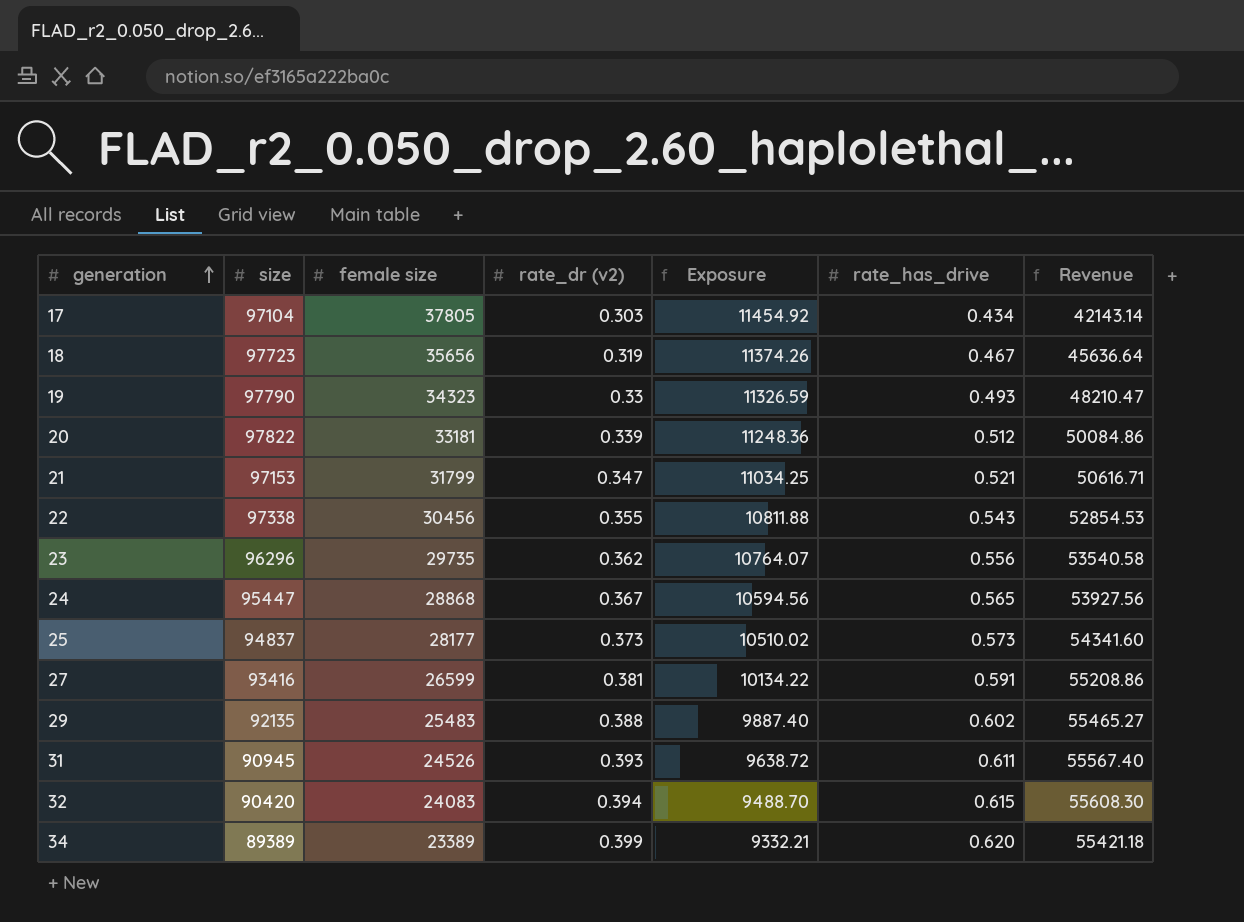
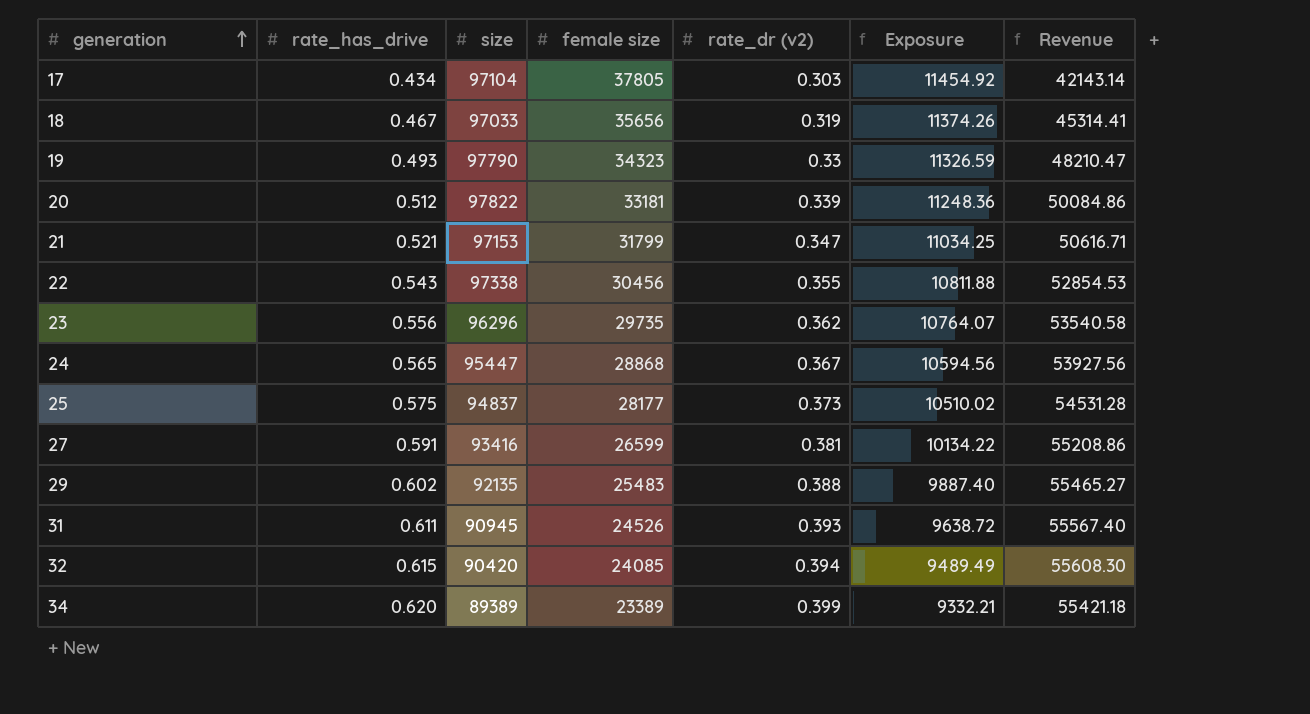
column rate_has_drive | position: 6 -> 2
18 | size: 97723 -> 97033
18 | Revenue: 45636.64 -> 45314.41
25 | rate_has_drive: 0.573 -> 0.575
25 | Revenue: 54341.60 -> 54531.28
32 | female size: 24083 -> 24085
32 | Exposure: 9488.70 -> 9489.49

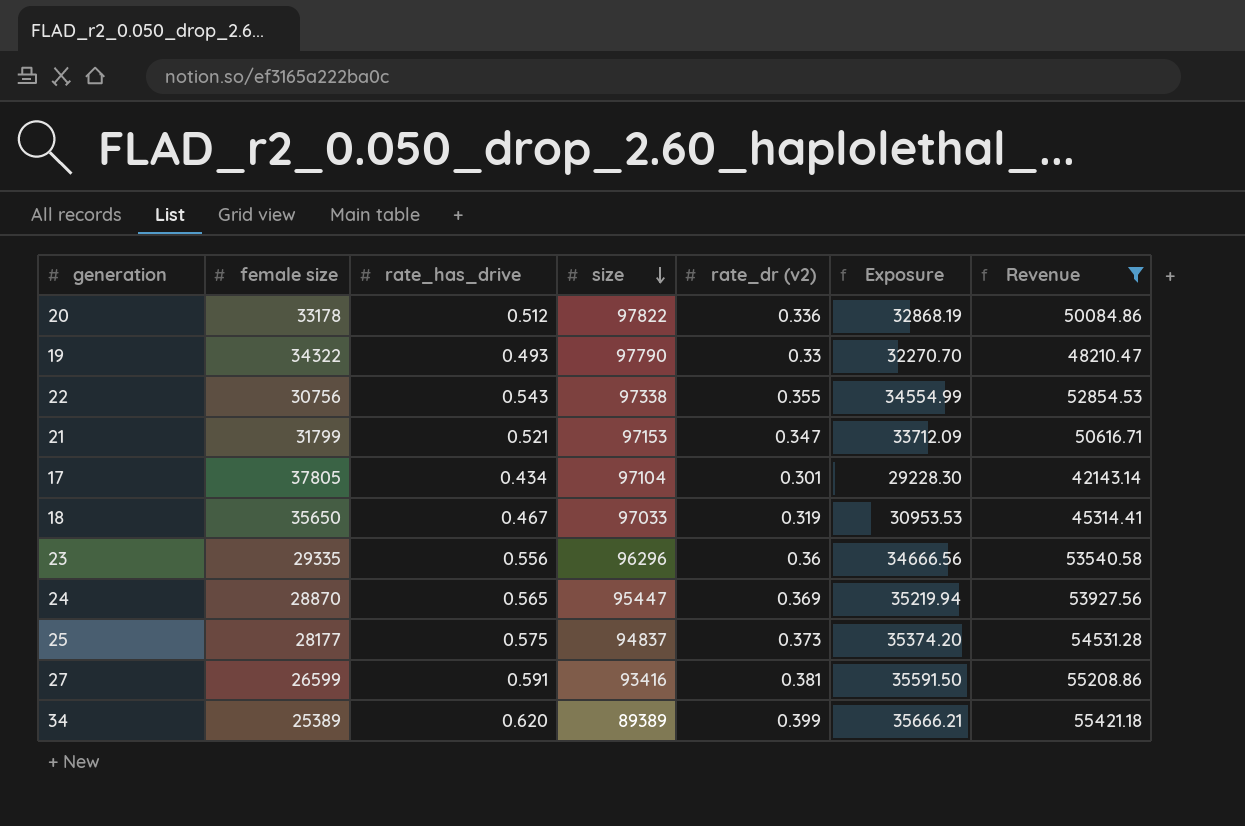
filter: none -> Revenue <= 55421.18
row order: generation ascending -> size descending
column female size | position: 4 -> 2
column Exposure | formula: [female size] * [rate_dr (v2)] -> [size] * [rate_dr (v2)]
20 | female size: 33181 -> 33178
20 | rate_dr (v2): 0.339 -> 0.336
19 | female size: 34323 -> 34322
22 | female size: 30456 -> 30756
17 | rate_dr (v2): 0.303 -> 0.301
18 | female size: 35656 -> 35650
23 | female size: 29735 -> 29335
23 | rate_dr (v2): 0.362 -> 0.36
24 | female size: 28868 -> 28870
24 | rate_dr (v2): 0.367 -> 0.369
34 | female size: 23389 -> 25389

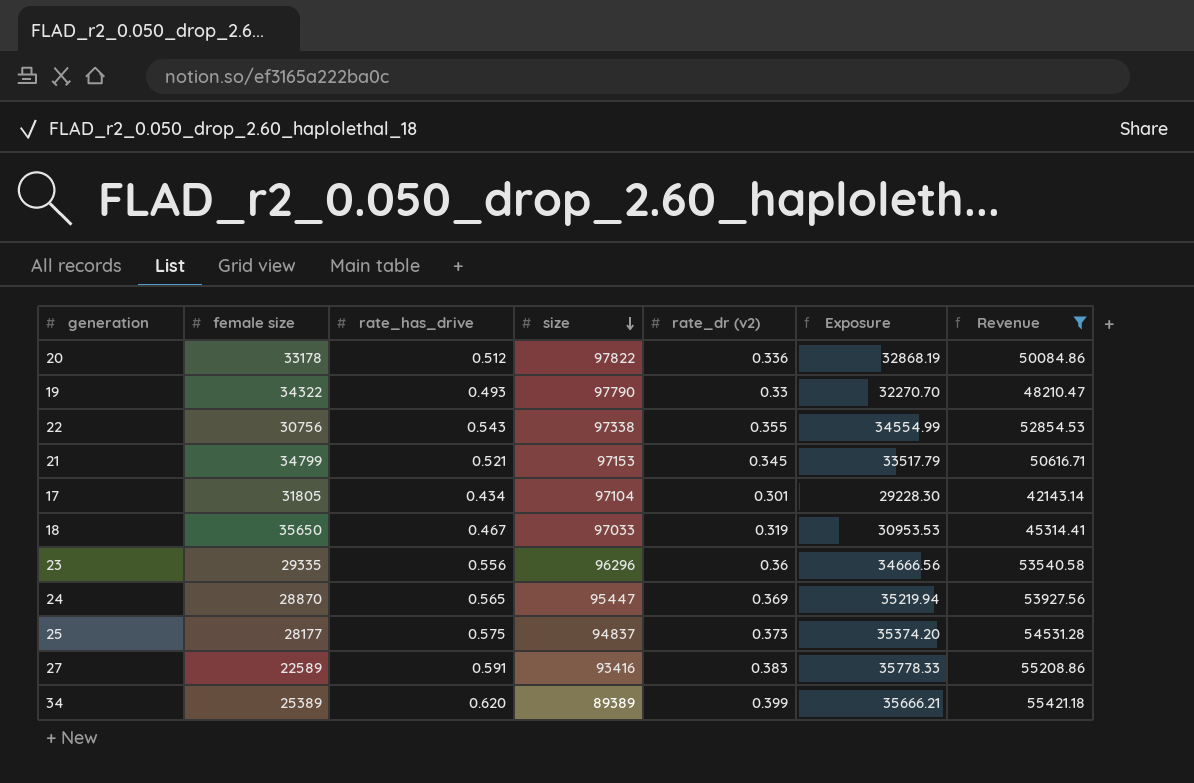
21 | female size: 31799 -> 34799
21 | rate_dr (v2): 0.347 -> 0.345
21 | Exposure: 33712.09 -> 33517.79
17 | female size: 37805 -> 31805
27 | female size: 26599 -> 22589
27 | rate_dr (v2): 0.381 -> 0.383
27 | Exposure: 35591.50 -> 35778.33

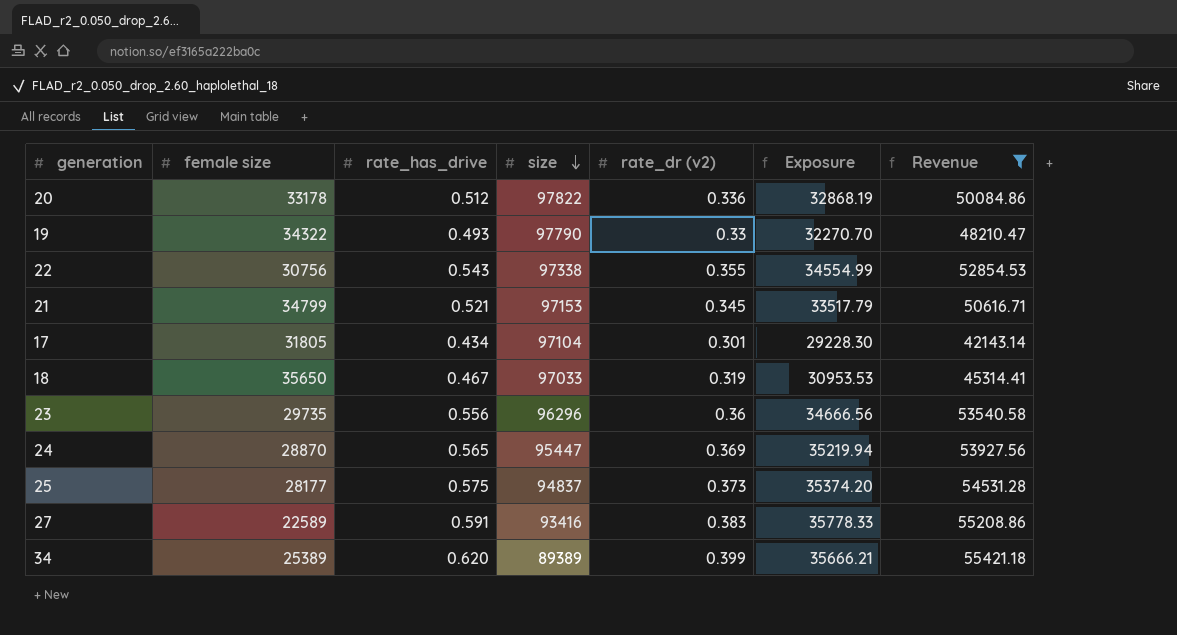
23 | female size: 29335 -> 29735

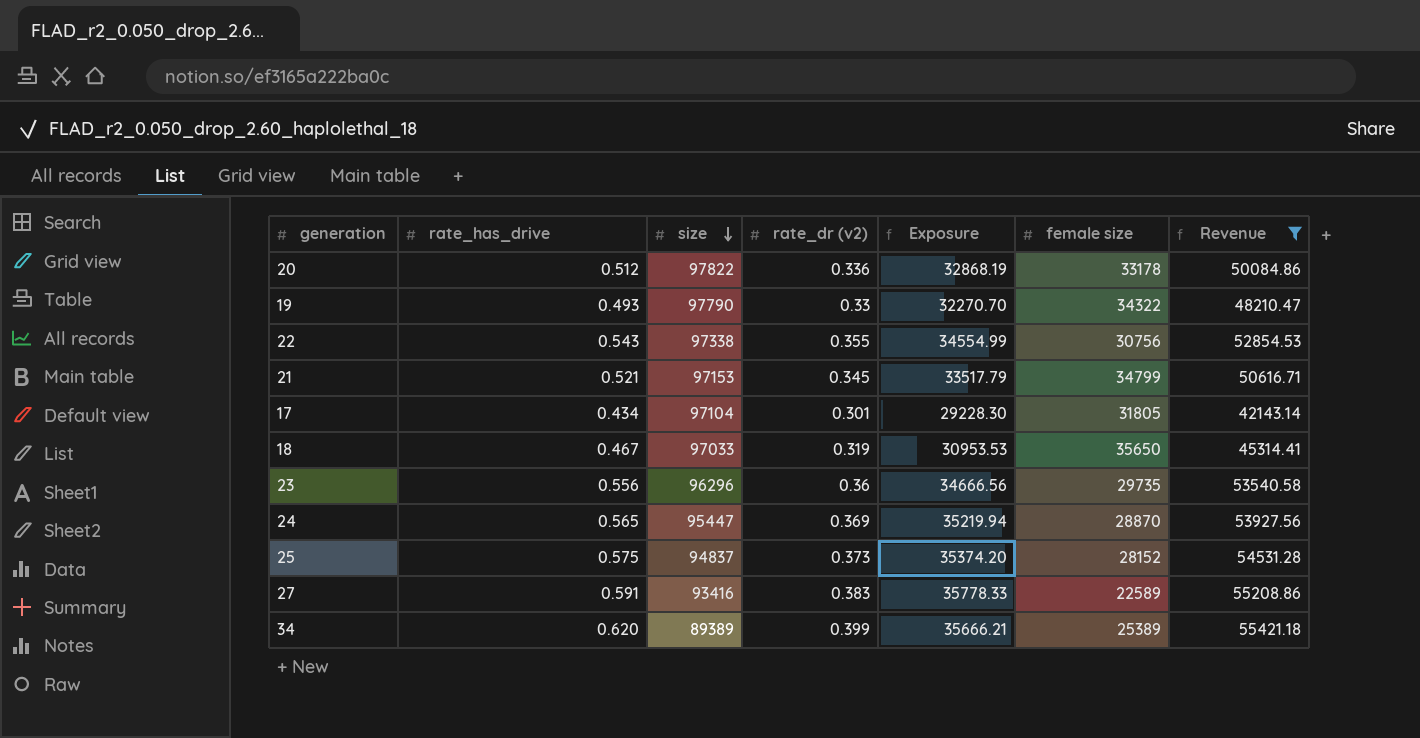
column female size | position: 2 -> 6
25 | female size: 28177 -> 28152

